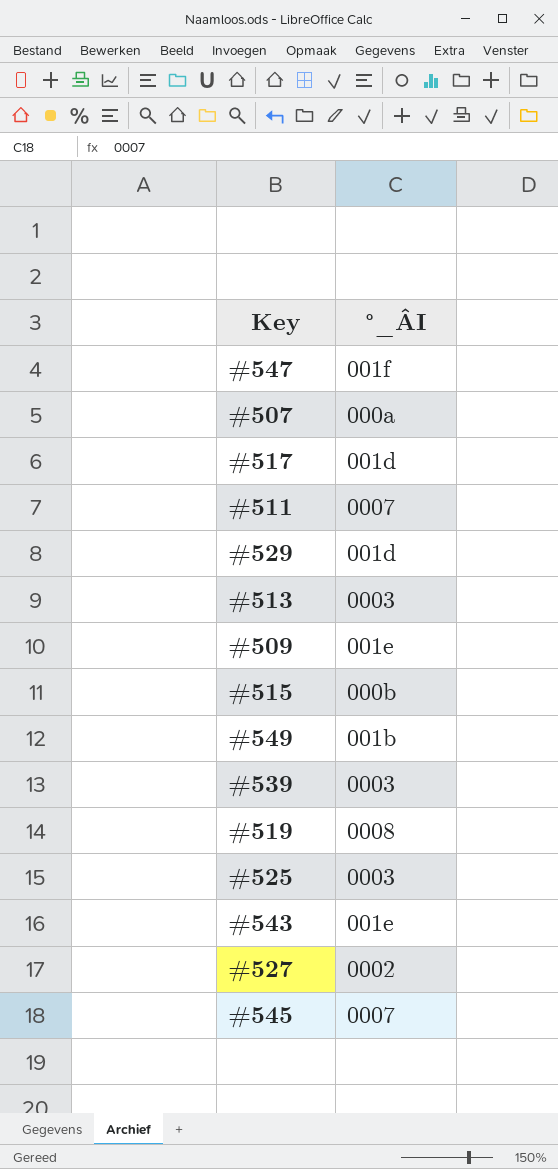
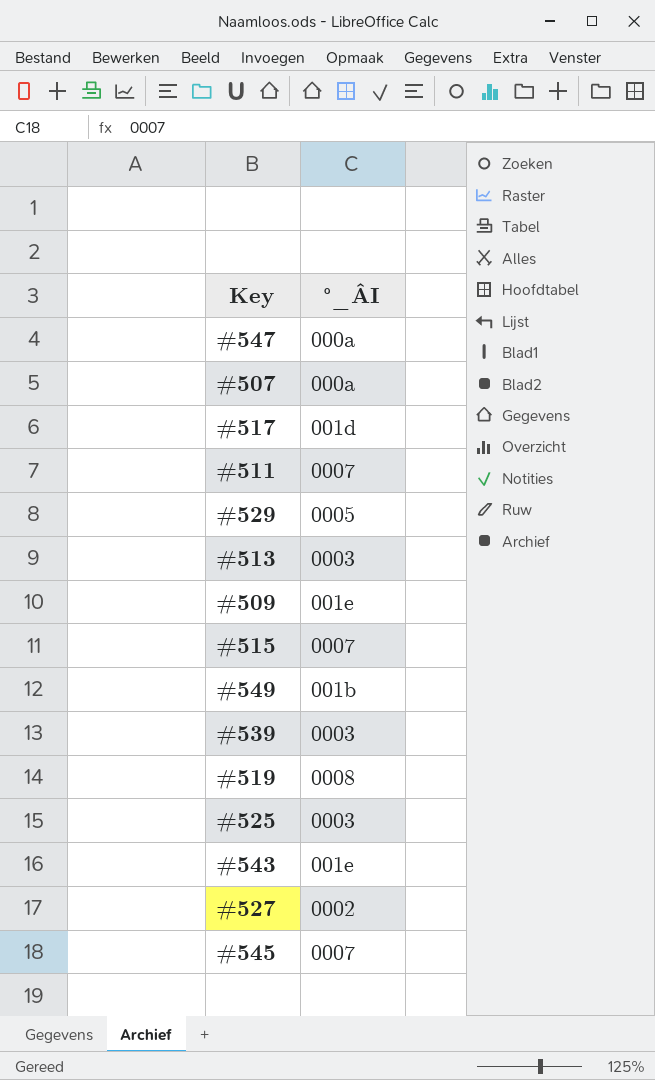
#547 | °_ÂI: 001f -> 000a
#529 | °_ÂI: 001d -> 0005
#515 | °_ÂI: 000b -> 0007

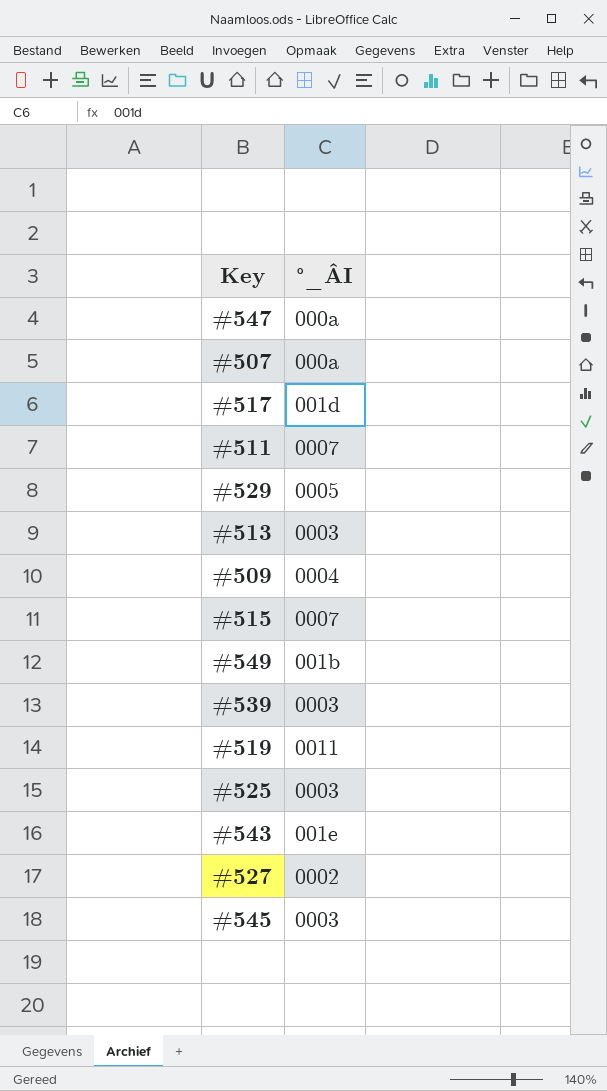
#509 | °_ÂI: 001e -> 0004
#519 | °_ÂI: 0008 -> 0011
#545 | °_ÂI: 0007 -> 0003

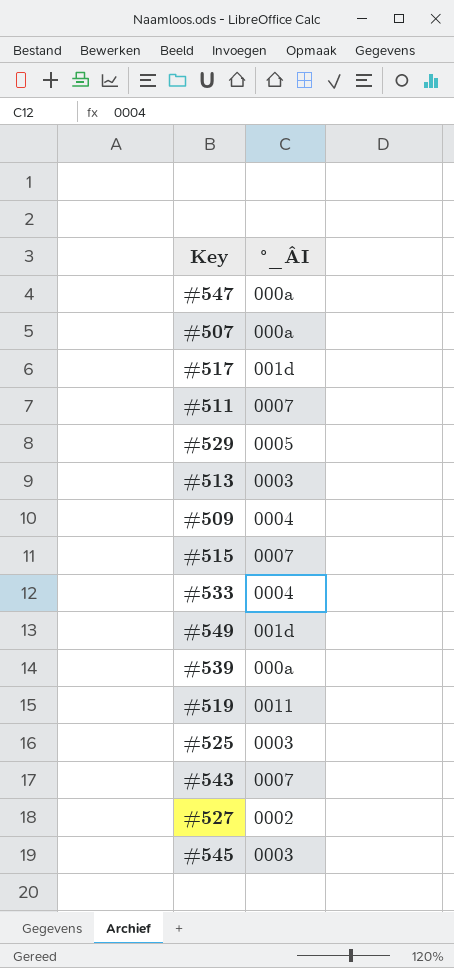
row #533: none -> 0004
#549 | °_ÂI: 001b -> 001d
#539 | °_ÂI: 0003 -> 000a
#543 | °_ÂI: 001e -> 0007

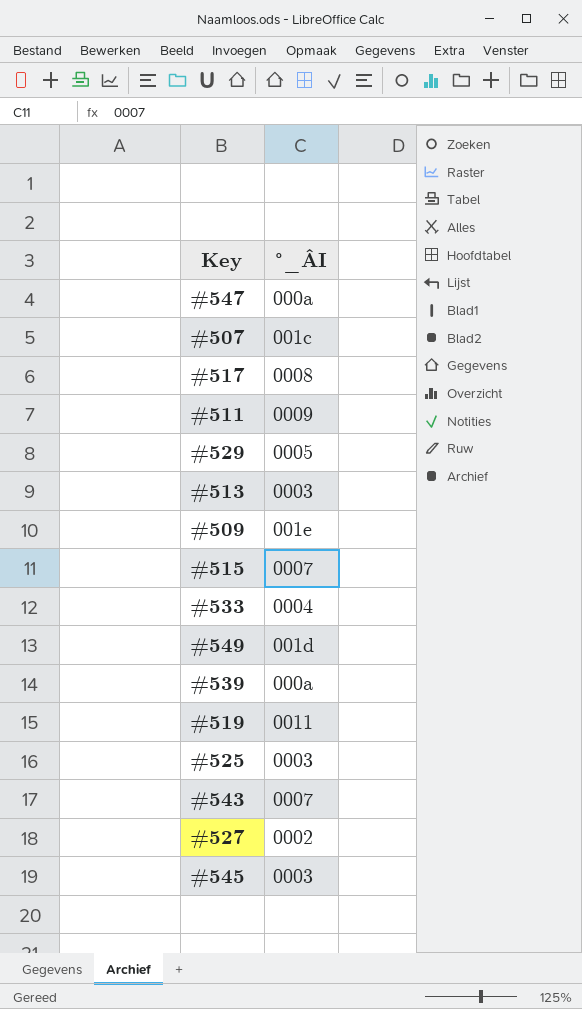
#507 | °_ÂI: 000a -> 001c
#517 | °_ÂI: 001d -> 0008
#511 | °_ÂI: 0007 -> 0009
#509 | °_ÂI: 0004 -> 001e

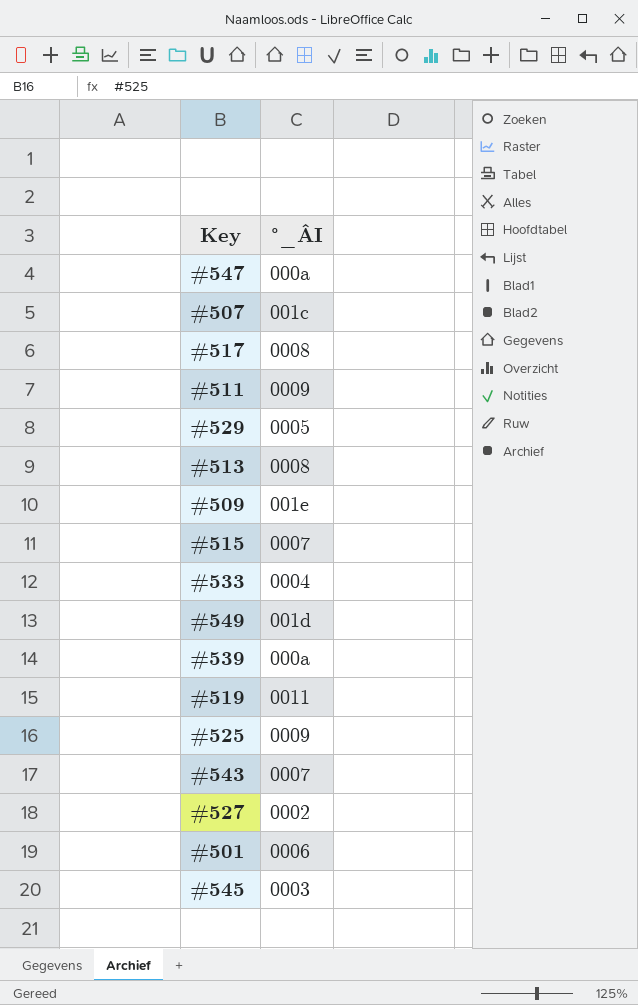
#513 | °_ÂI: 0003 -> 0008
#525 | °_ÂI: 0003 -> 0009
row #501: none -> 0006

